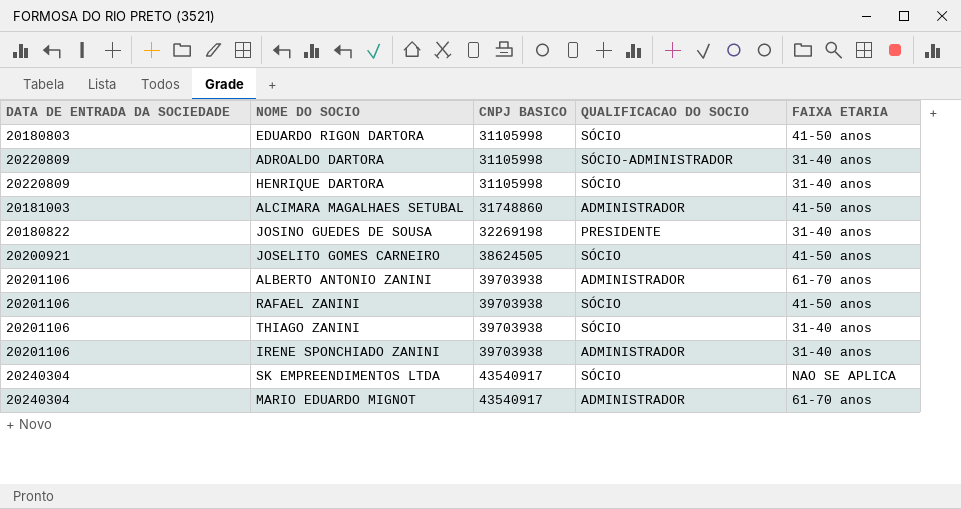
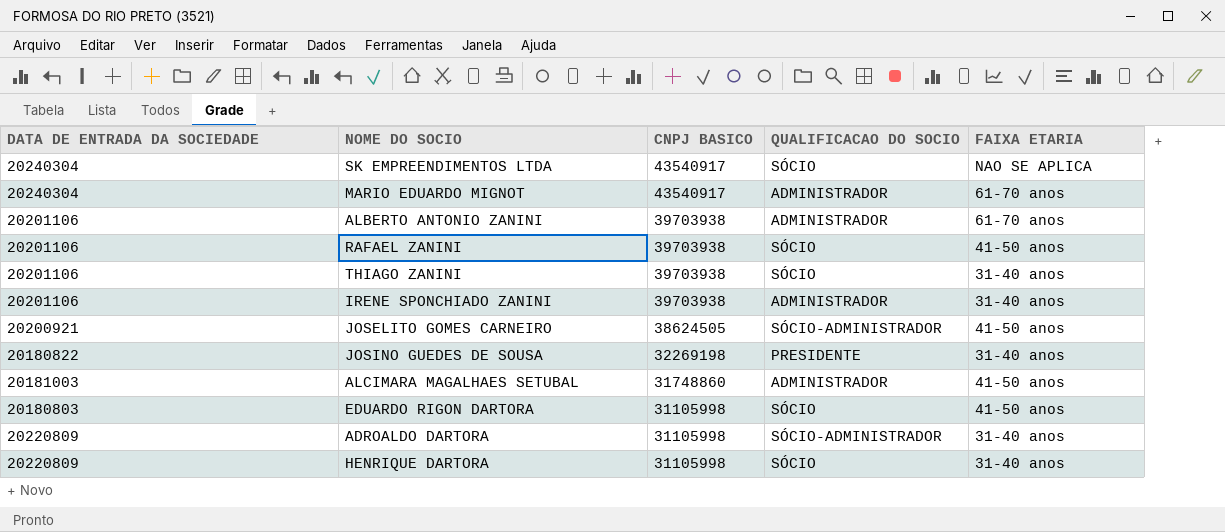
row order: CNPJ BASICO ascending -> CNPJ BASICO descending
JOSELITO GOMES CARNEIRO | QUALIFICACAO DO SOCIO: SÓCIO -> SÓCIO-ADMINISTRADOR

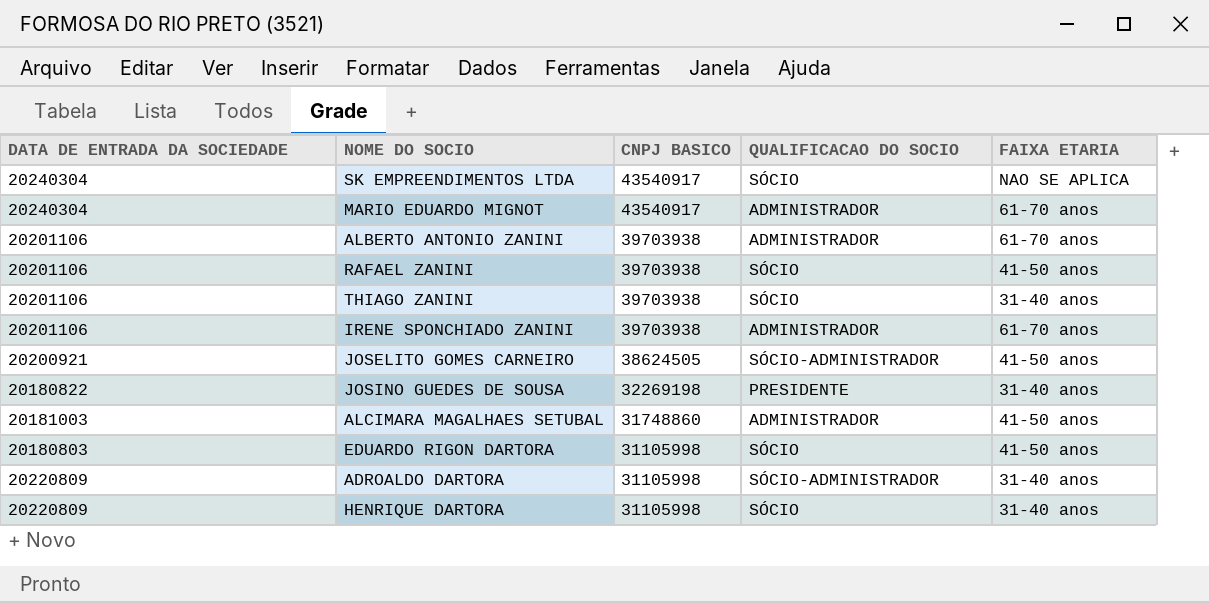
IRENE SPONCHIADO ZANINI | FAIXA ETARIA: 31-40 anos -> 61-70 anos

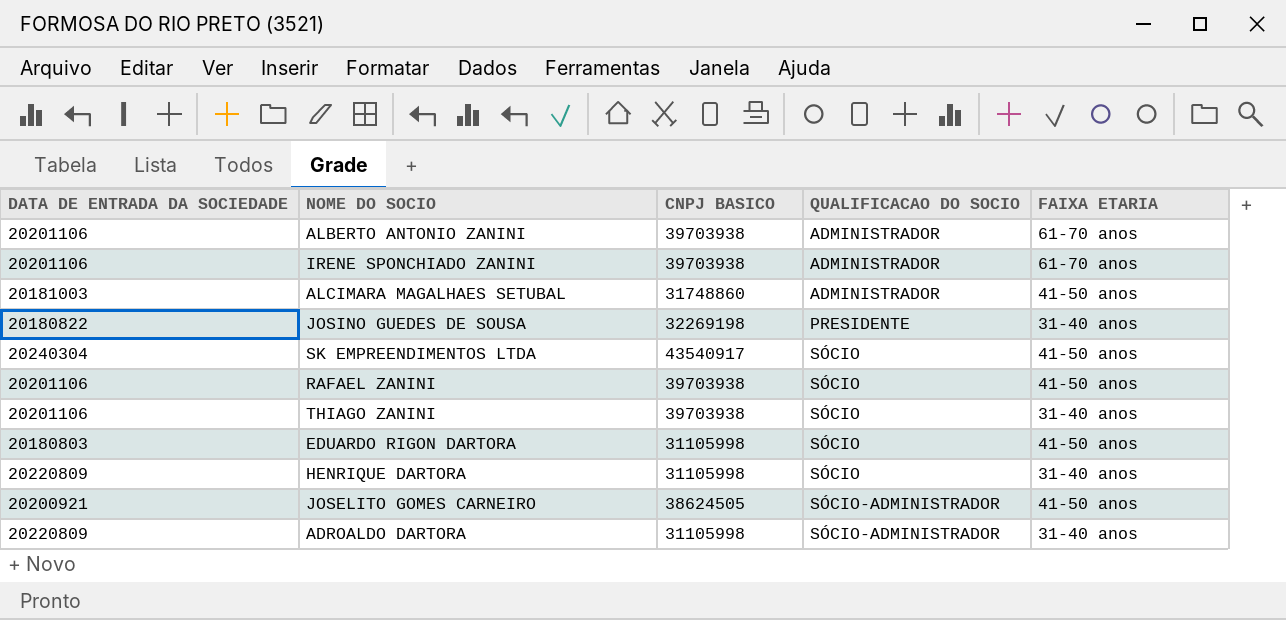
row order: CNPJ BASICO descending -> QUALIFICACAO DO SOCIO ascending
row MARIO EDUARDO MIGNOT: 20240304 | 43540917 | ADMINISTRADOR | 61-70 anos -> none
SK EMPREENDIMENTOS LTDA | FAIXA ETARIA: NAO SE APLICA -> 41-50 anos

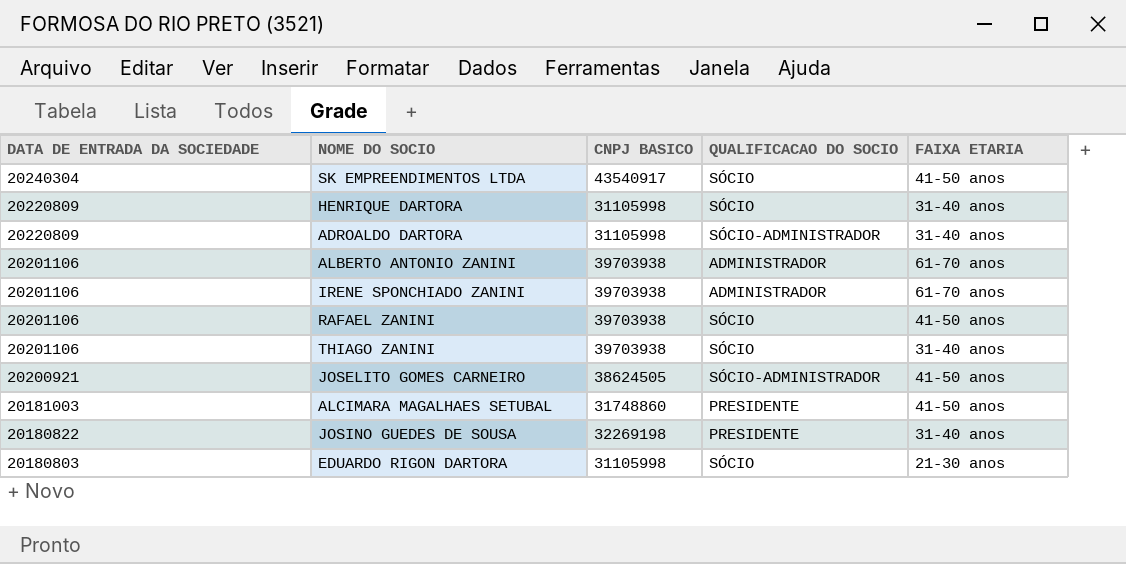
row order: QUALIFICACAO DO SOCIO ascending -> DATA DE ENTRADA DA SOCIEDADE descending
ALCIMARA MAGALHAES SETUBAL | QUALIFICACAO DO SOCIO: ADMINISTRADOR -> PRESIDENTE
EDUARDO RIGON DARTORA | FAIXA ETARIA: 41-50 anos -> 21-30 anos

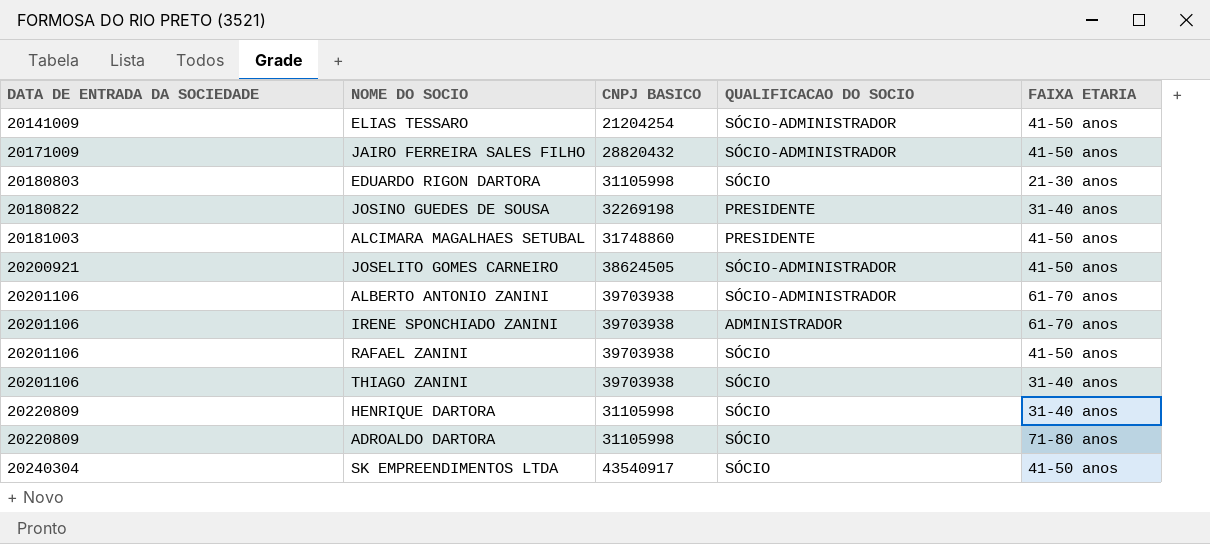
row order: DATA DE ENTRADA DA SOCIEDADE descending -> DATA DE ENTRADA DA SOCIEDADE ascending
row ELIAS TESSARO: none -> 20141009 | 21204254 | SÓCIO-ADMINISTRADOR | 41-50 anos
row JAIRO FERREIRA SALES FILHO: none -> 20171009 | 28820432 | SÓCIO-ADMINISTRADOR | 41-50 anos
ALBERTO ANTONIO ZANINI | QUALIFICACAO DO SOCIO: ADMINISTRADOR -> SÓCIO-ADMINISTRADOR
ADROALDO DARTORA | QUALIFICACAO DO SOCIO: SÓCIO-ADMINISTRADOR -> SÓCIO
ADROALDO DARTORA | FAIXA ETARIA: 31-40 anos -> 71-80 anos

